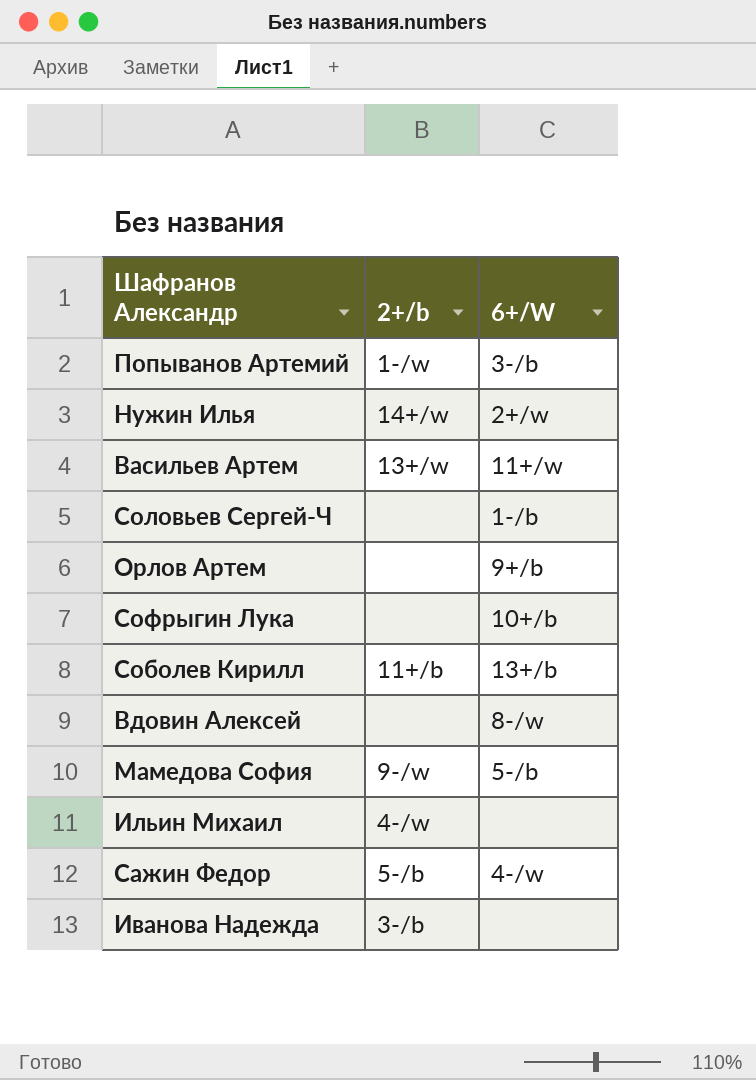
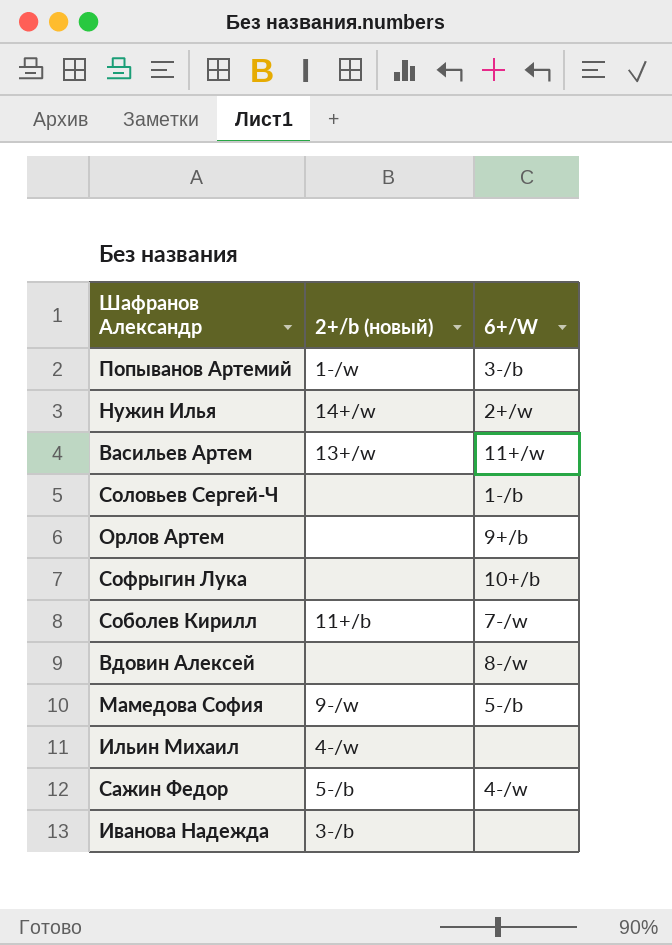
column name: 2+/b -> 2+/b (новый)
Соболев Кирилл | 6+/W: 13+/b -> 7-/w

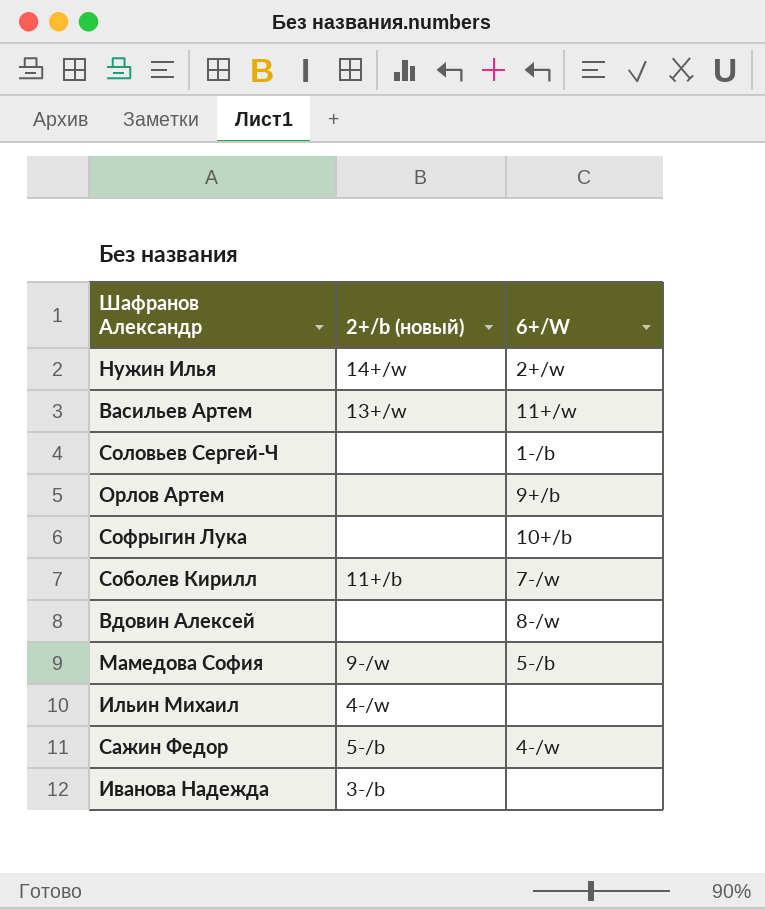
row Попыванов Артемий: 1-/w | 3-/b -> none

